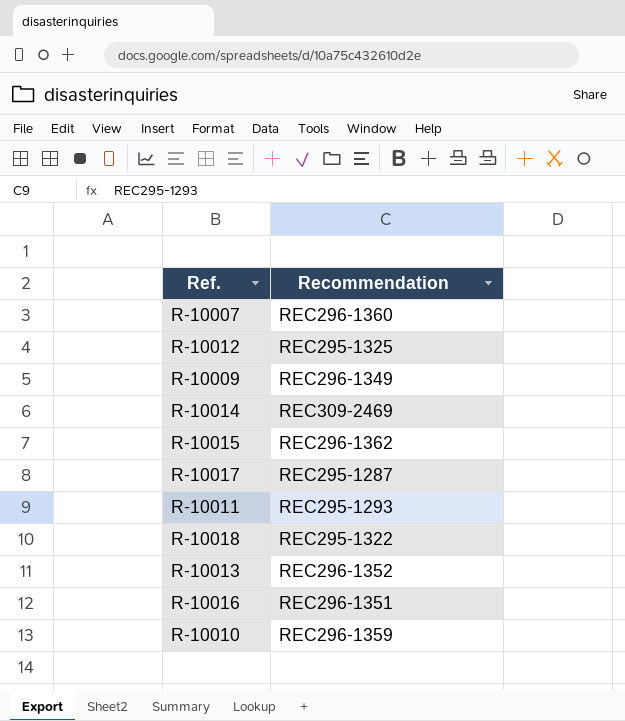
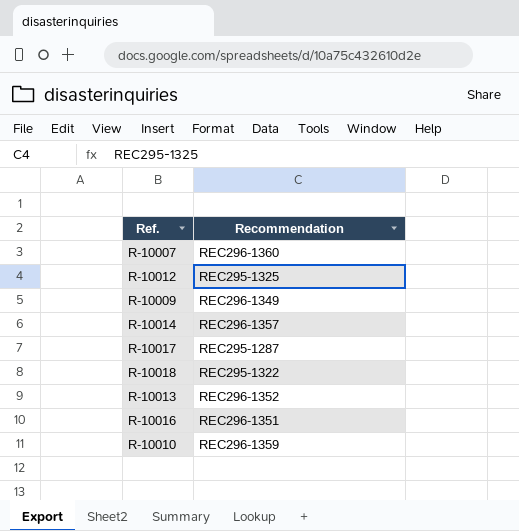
row R-10015: REC296-1362 -> none
row R-10011: REC295-1293 -> none
R-10014 | Recommendation: REC309-2469 -> REC296-1357

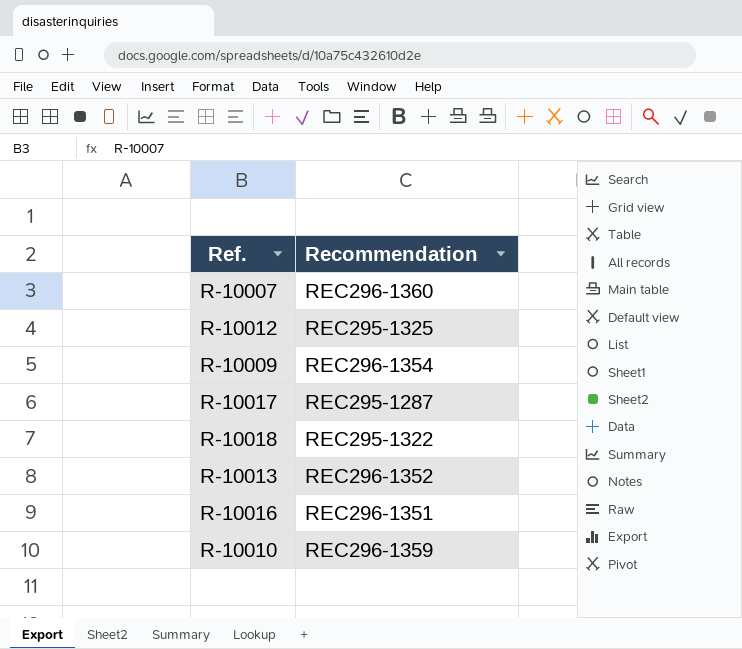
row R-10014: REC296-1357 -> none
R-10009 | Recommendation: REC296-1349 -> REC296-1354

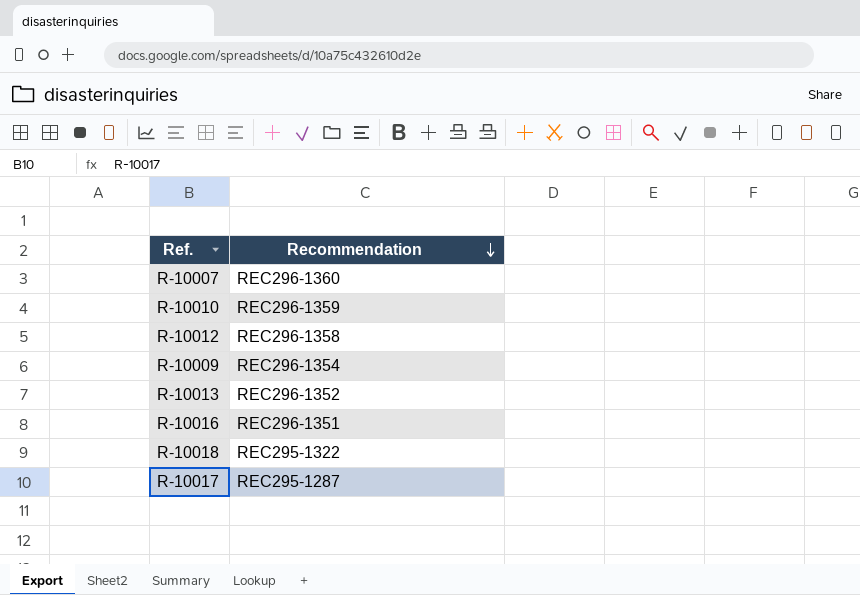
row order: none -> Recommendation descending
R-10012 | Recommendation: REC295-1325 -> REC296-1358

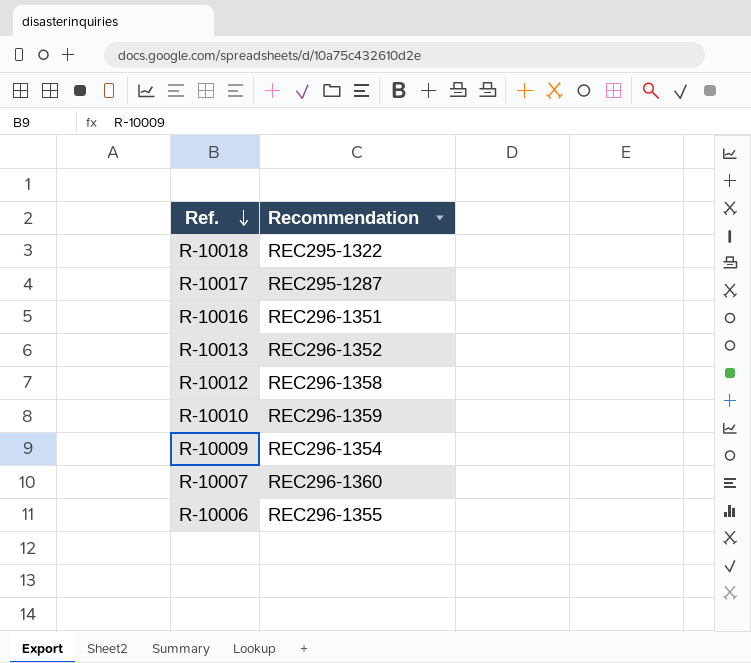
row order: Recommendation descending -> Ref. descending
row R-10006: none -> REC296-1355

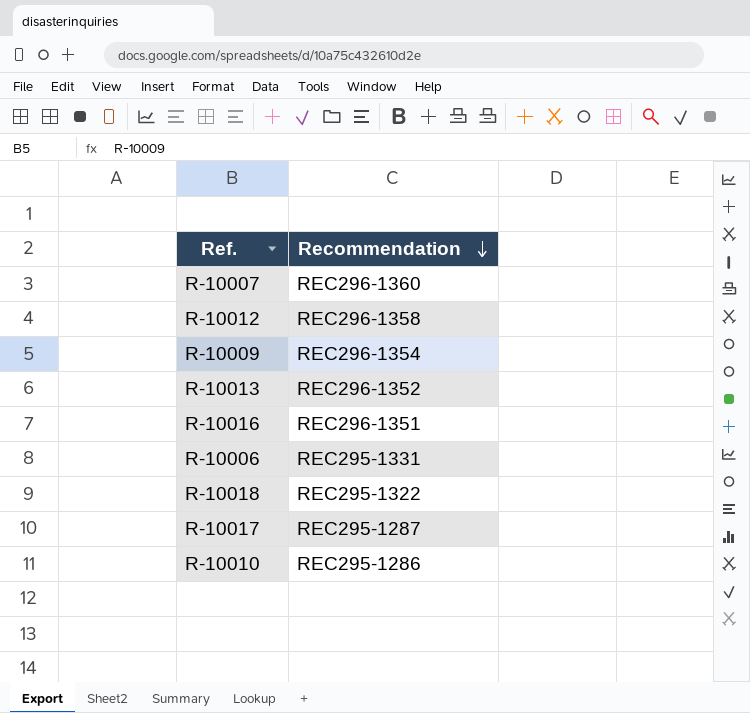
row order: Ref. descending -> Recommendation descending
R-10006 | Recommendation: REC296-1355 -> REC295-1331
R-10010 | Recommendation: REC296-1359 -> REC295-1286

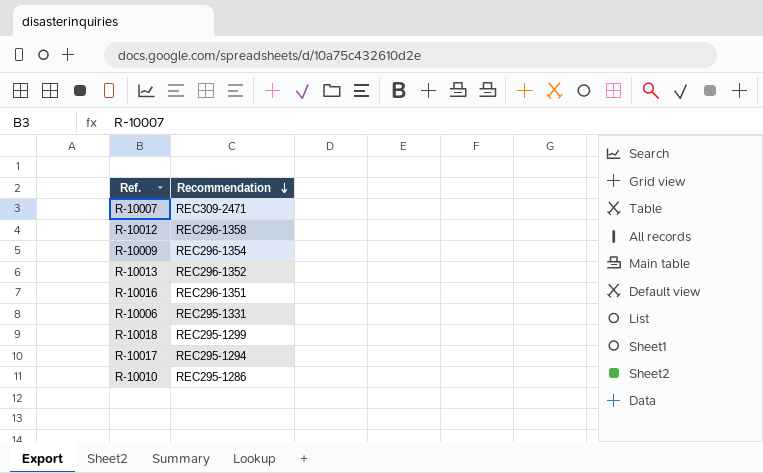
R-10007 | Recommendation: REC296-1360 -> REC309-2471
R-10018 | Recommendation: REC295-1322 -> REC295-1299
R-10017 | Recommendation: REC295-1287 -> REC295-1294

